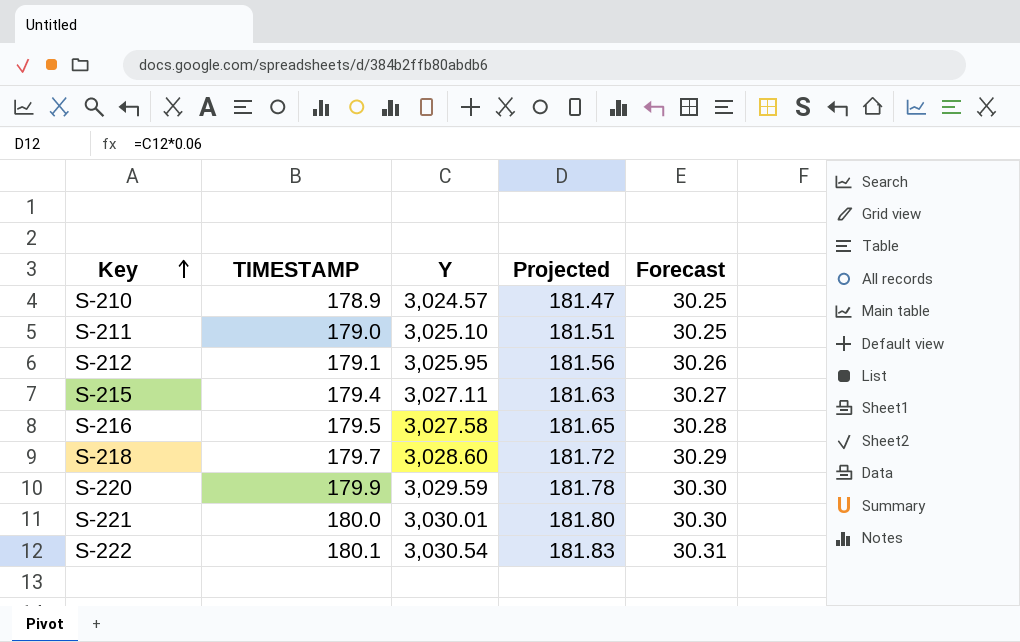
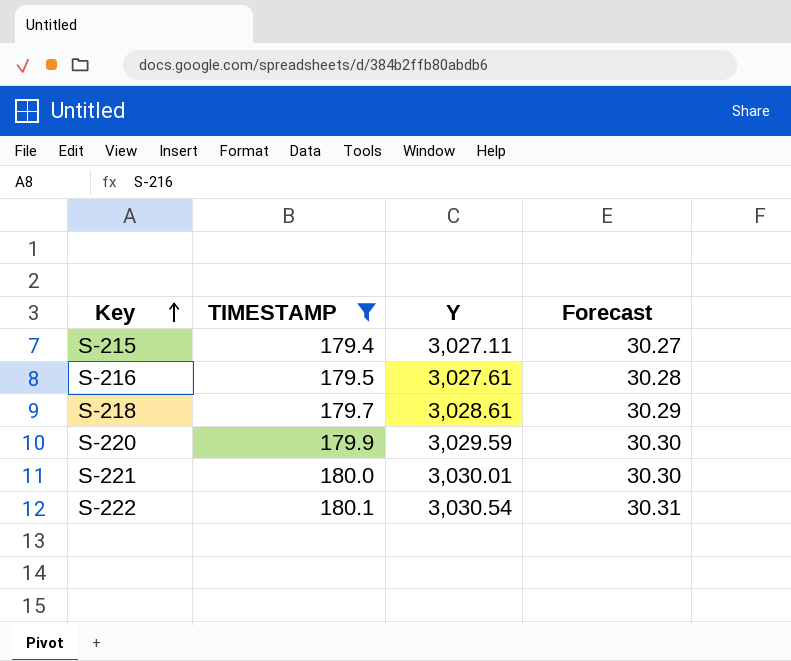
filter: none -> TIMESTAMP >= 179.4
column Projected | formula: [Y] * 0.06 -> none
S-216 | Y: 3,027.58 -> 3,027.61
S-218 | Y: 3,028.60 -> 3,028.61

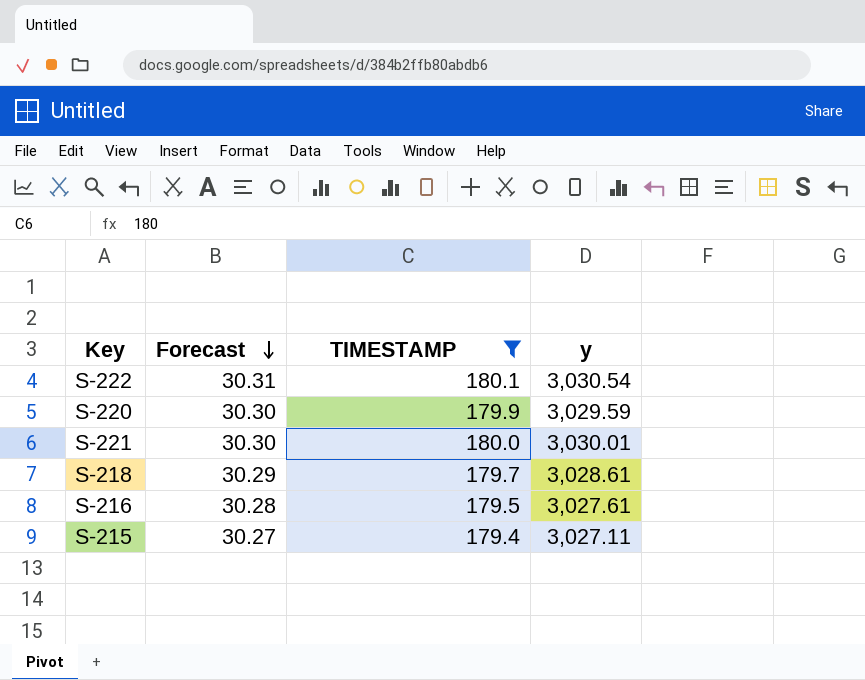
row order: Key ascending -> Forecast descending
column Forecast | position: 4 -> 2
column name: Y -> y

